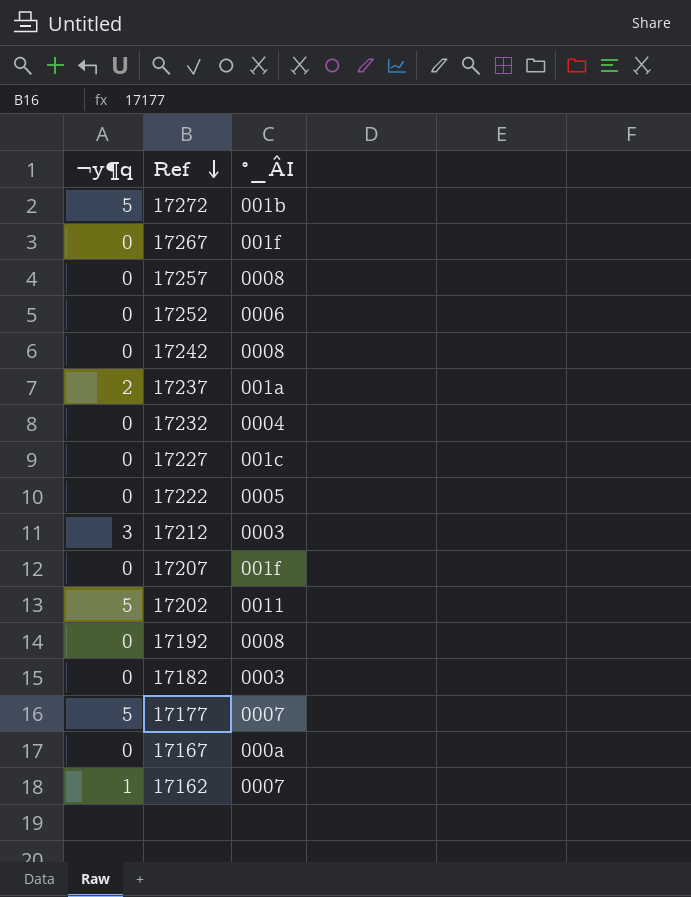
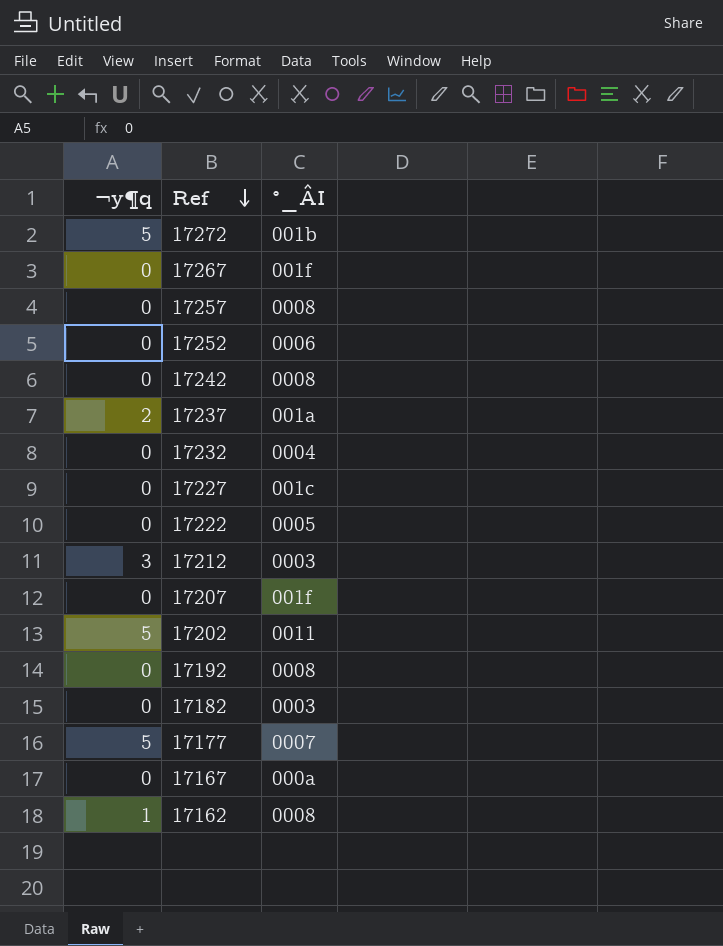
17162 | °_ÂI: 0007 -> 0008

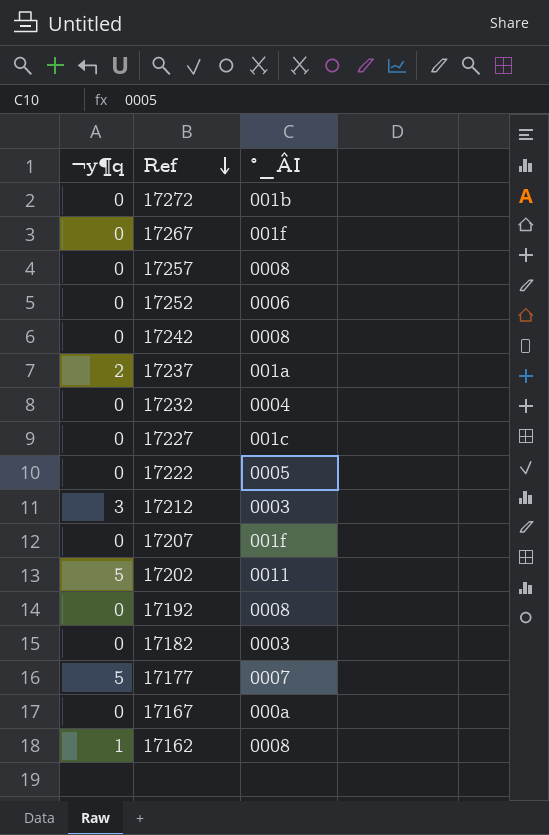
17272 | ¬y¶q: 5 -> 0

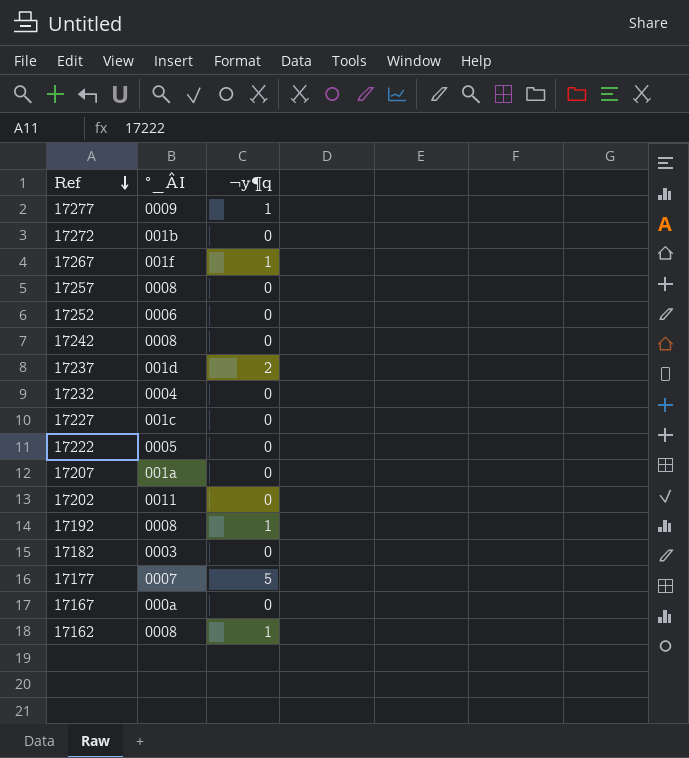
column ¬y¶q | position: 1 -> 3
row 17212: 3 | 0003 -> none
row 17277: none -> 0009 | 1
17267 | ¬y¶q: 0 -> 1
17237 | °_ÂI: 001a -> 001d
17207 | °_ÂI: 001f -> 001a
17202 | ¬y¶q: 5 -> 0
17192 | ¬y¶q: 0 -> 1

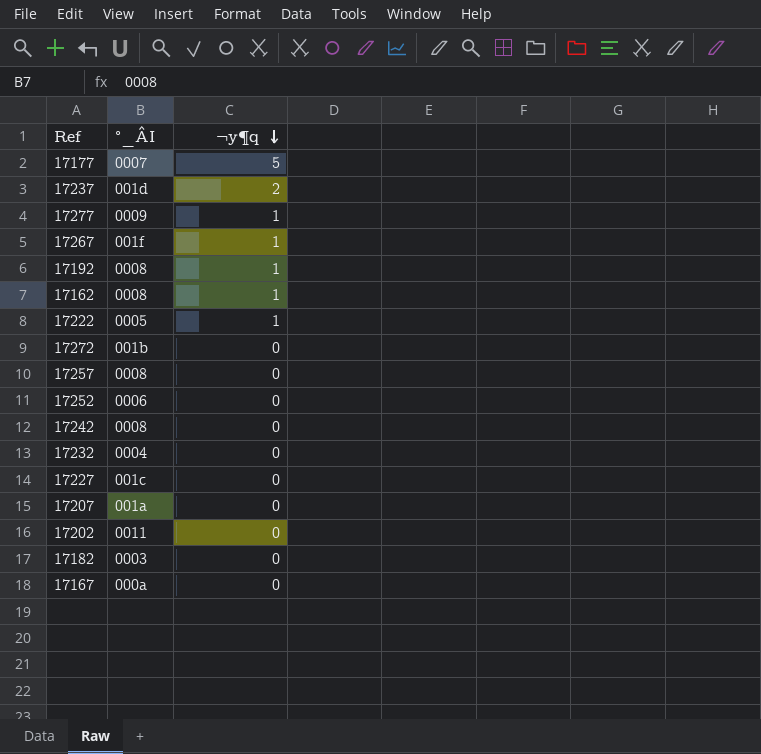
row order: Ref descending -> ¬y¶q descending
17222 | ¬y¶q: 0 -> 1

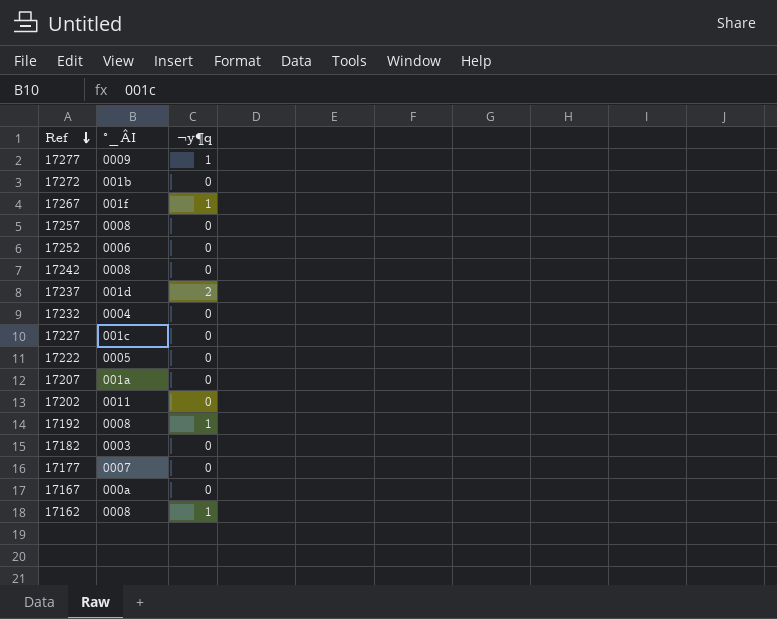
row order: ¬y¶q descending -> Ref descending
17222 | ¬y¶q: 1 -> 0
17177 | ¬y¶q: 5 -> 0

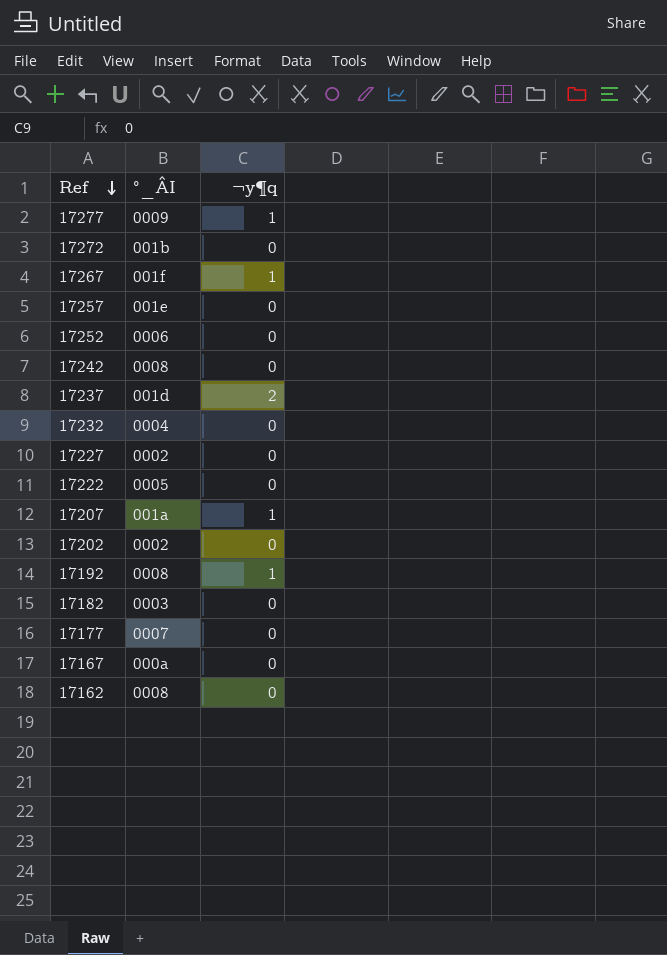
17257 | °_ÂI: 0008 -> 001e
17227 | °_ÂI: 001c -> 0002
17207 | ¬y¶q: 0 -> 1
17202 | °_ÂI: 0011 -> 0002
17162 | ¬y¶q: 1 -> 0

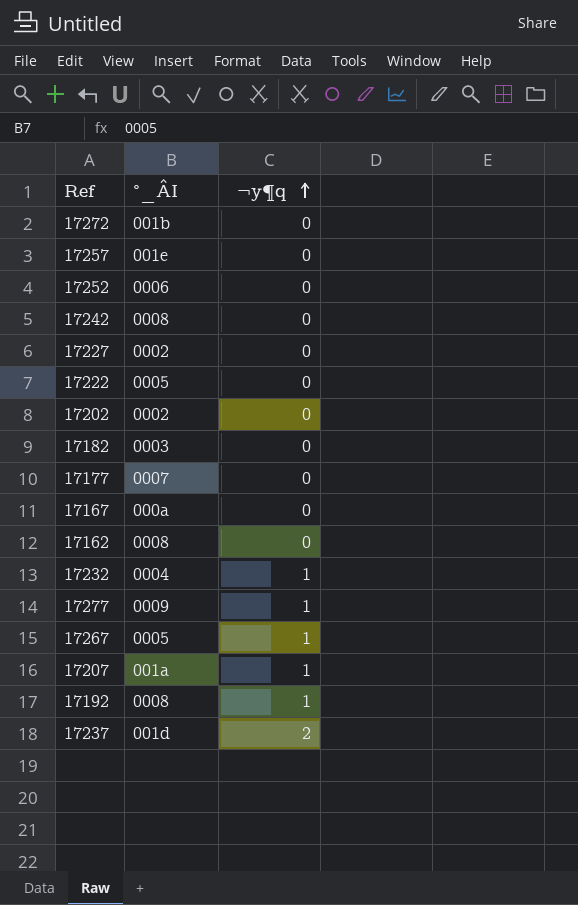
row order: Ref descending -> ¬y¶q ascending
17232 | ¬y¶q: 0 -> 1
17267 | °_ÂI: 001f -> 0005

